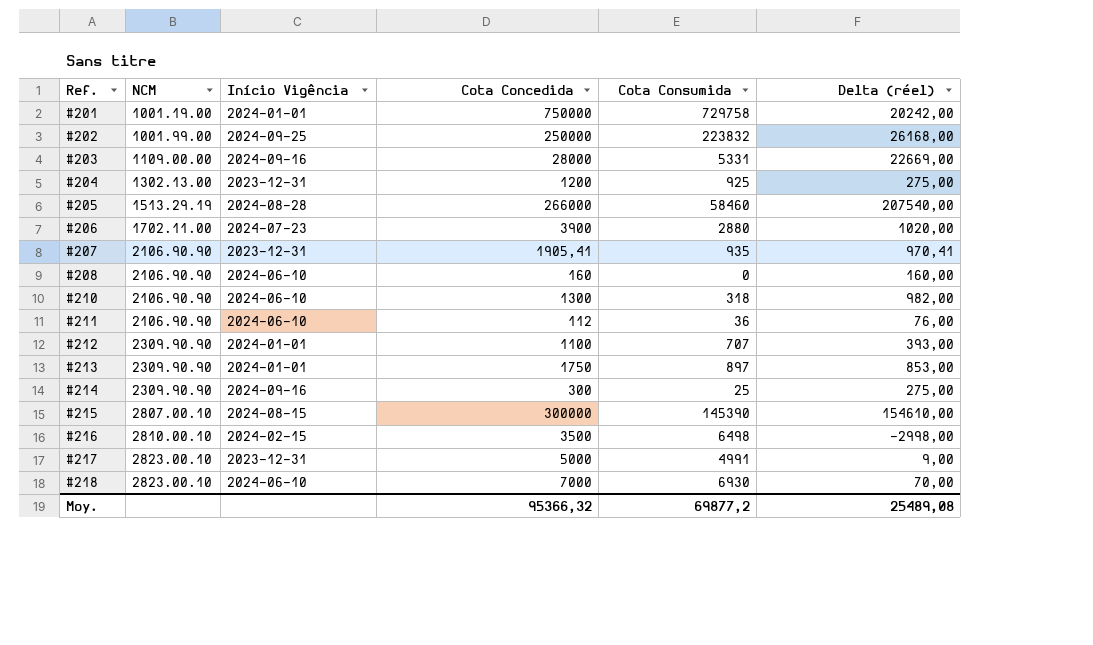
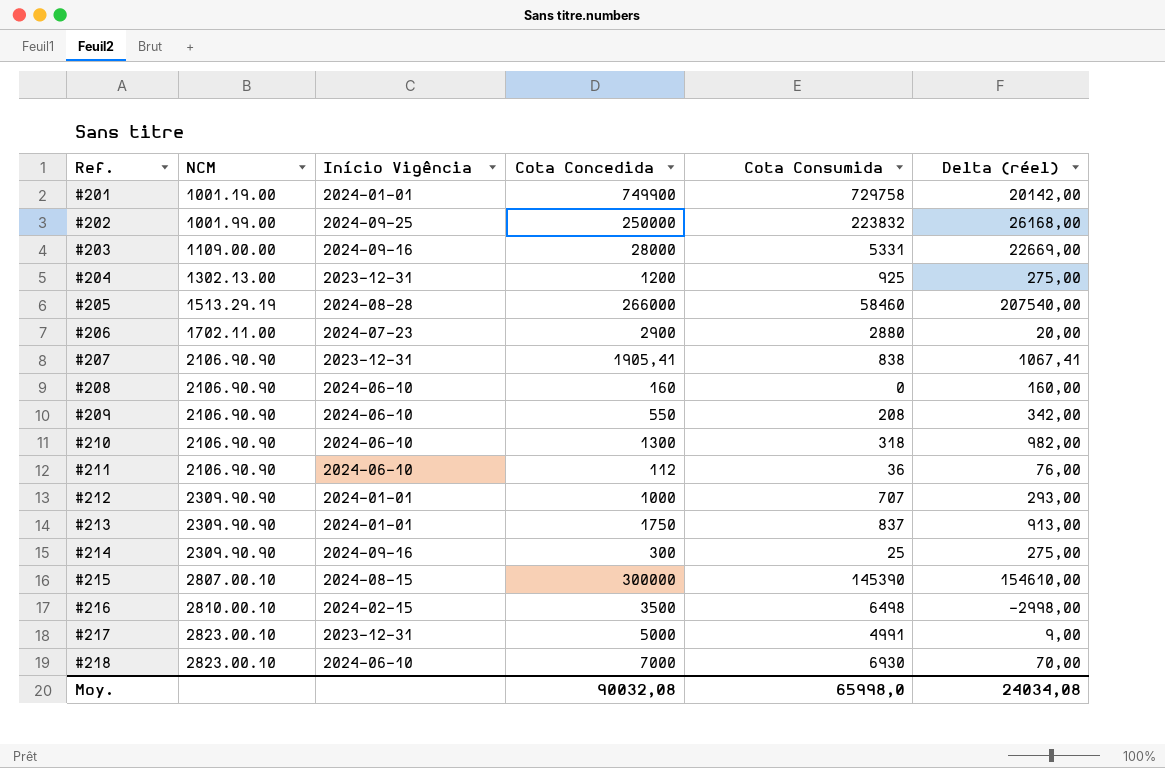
#201 | Cota Concedida: 750000 -> 749900
#201 | Delta (réel): 20242,00 -> 20142,00
#206 | Cota Concedida: 3900 -> 2900
#206 | Delta (réel): 1020,00 -> 20,00
#207 | Cota Consumida: 935 -> 838
#207 | Delta (réel): 970,41 -> 1067,41
row #209: none -> 2106.90.90 | 2024-06-10 | 550 | 208 | 342,00
#212 | Cota Concedida: 1100 -> 1000
#212 | Delta (réel): 393,00 -> 293,00
#213 | Cota Consumida: 897 -> 837
#213 | Delta (réel): 853,00 -> 913,00
Moy. | Cota Concedida: 95366,32 -> 90032,08
Moy. | Cota Consumida: 69877,2 -> 65998,0
Moy. | Delta (réel): 25489,08 -> 24034,08

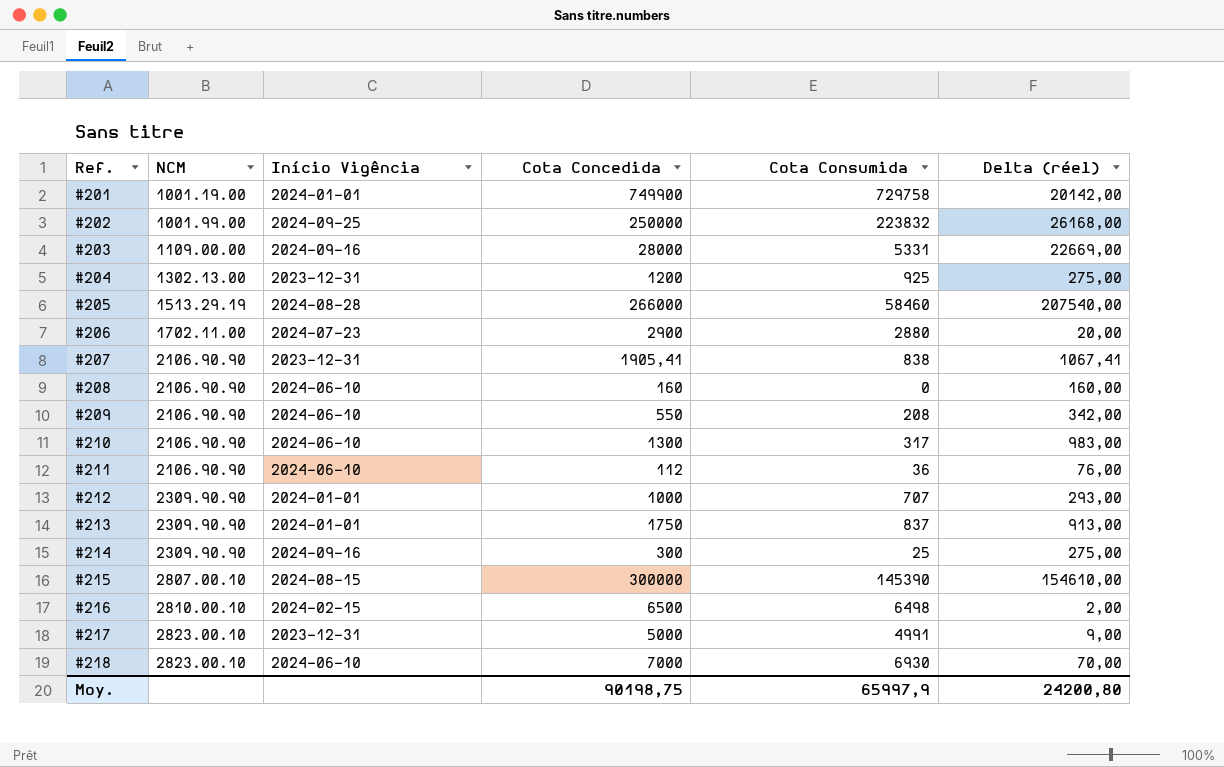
#210 | Cota Consumida: 318 -> 317
#210 | Delta (réel): 982,00 -> 983,00
#216 | Cota Concedida: 3500 -> 6500
#216 | Delta (réel): -2998,00 -> 2,00
Moy. | Cota Concedida: 90032,08 -> 90198,75
Moy. | Cota Consumida: 65998,0 -> 65997,9
Moy. | Delta (réel): 24034,08 -> 24200,80

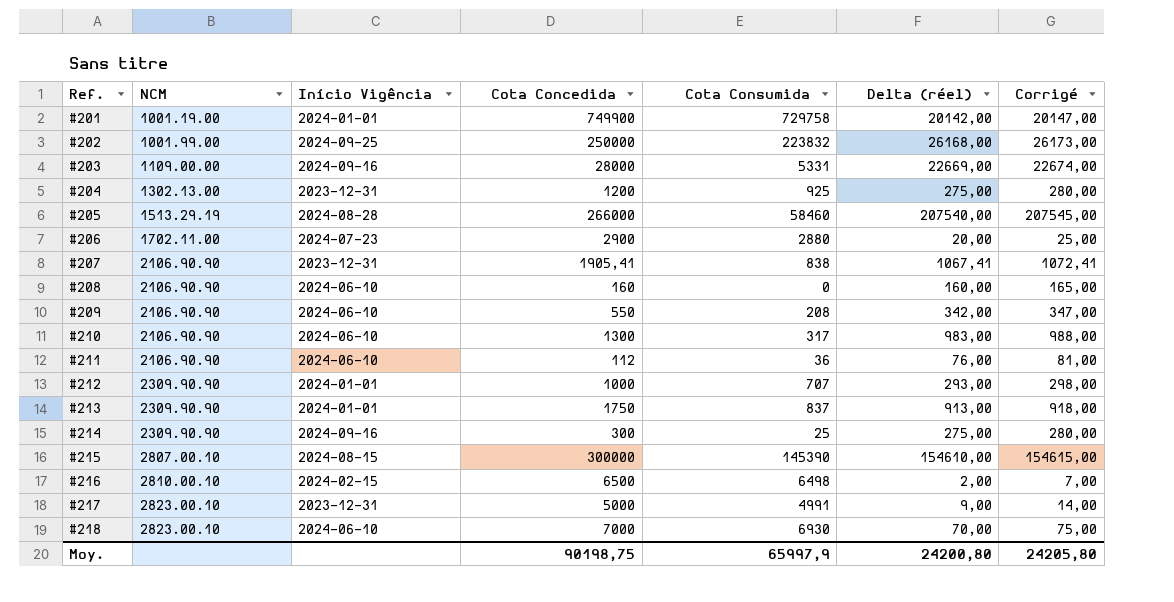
column Corrigé | formula: none -> [Delta (réel)] + 5

